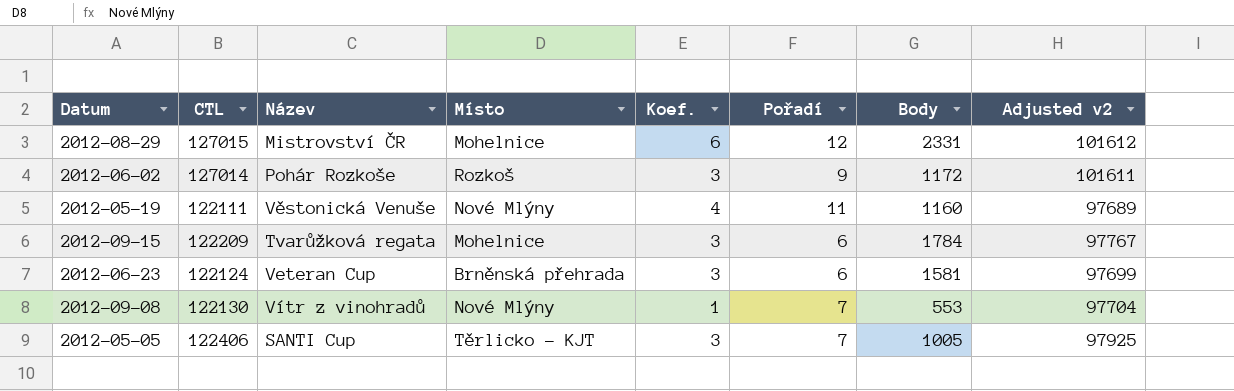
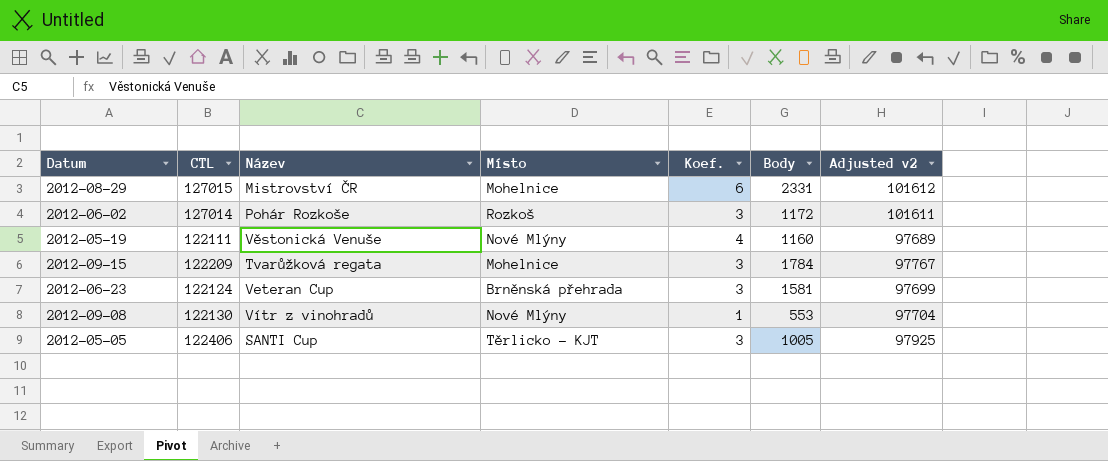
column Pořadí | position: 6 -> none

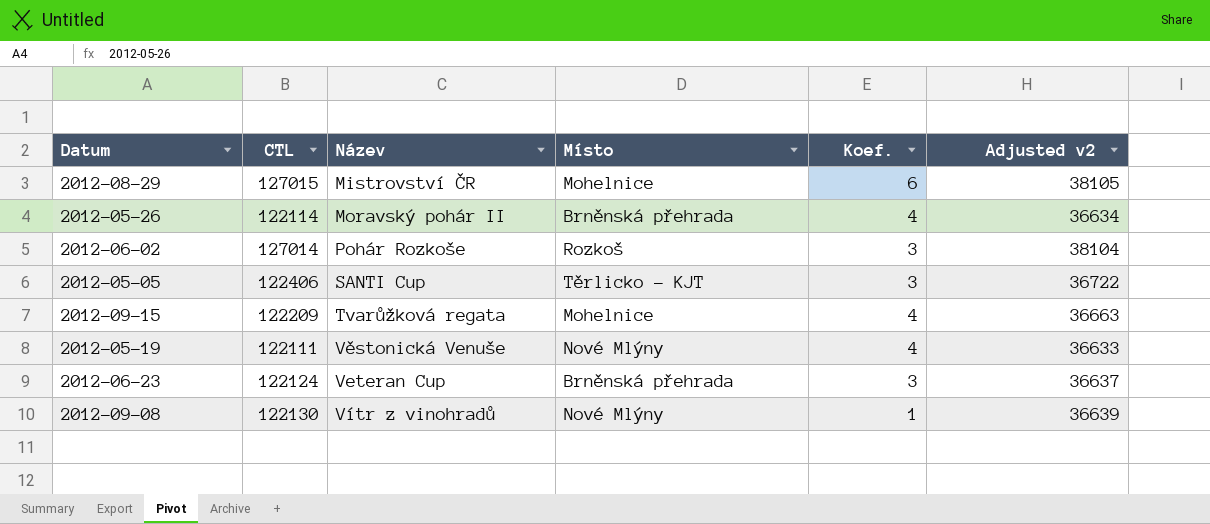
row order: none -> Název ascending
column Body | position: 6 -> none
column Adjusted v2 | formula: [CTL] * 0.8 -> [CTL] * 0.3
row 2012-05-26: none -> 122114 | Moravský pohár II | Brněnská přehrada | 4 | 36634
2012-09-15 | Koef.: 3 -> 4

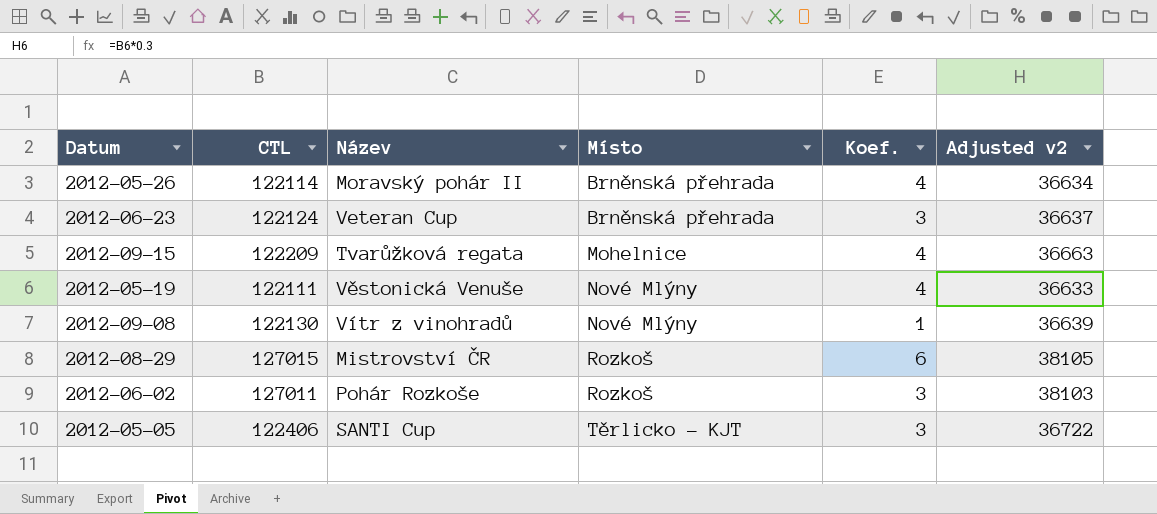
row order: Název ascending -> Místo ascending
2012-08-29 | Místo: Mohelnice -> Rozkoš
2012-06-02 | CTL: 127014 -> 127011
2012-06-02 | Adjusted v2: 38104 -> 38103

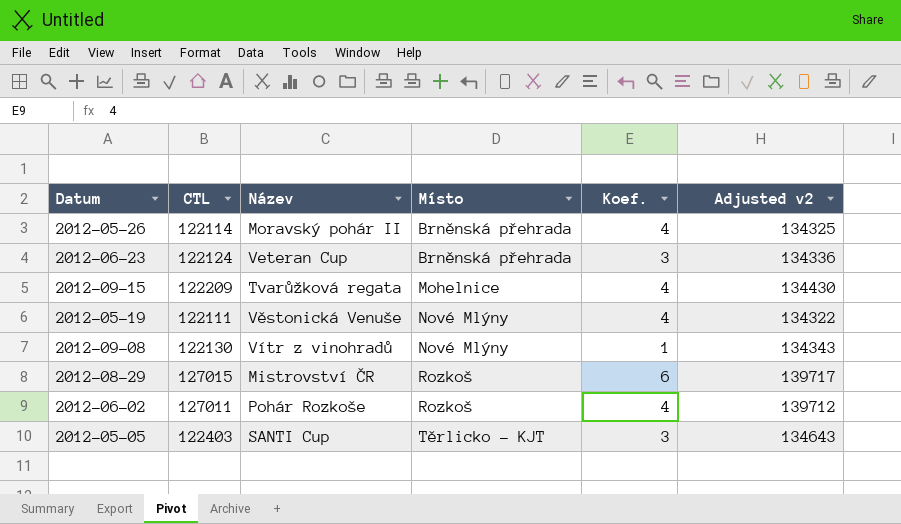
column Adjusted v2 | formula: [CTL] * 0.3 -> [CTL] * 1.1
2012-06-02 | Koef.: 3 -> 4
2012-05-05 | CTL: 122406 -> 122403

